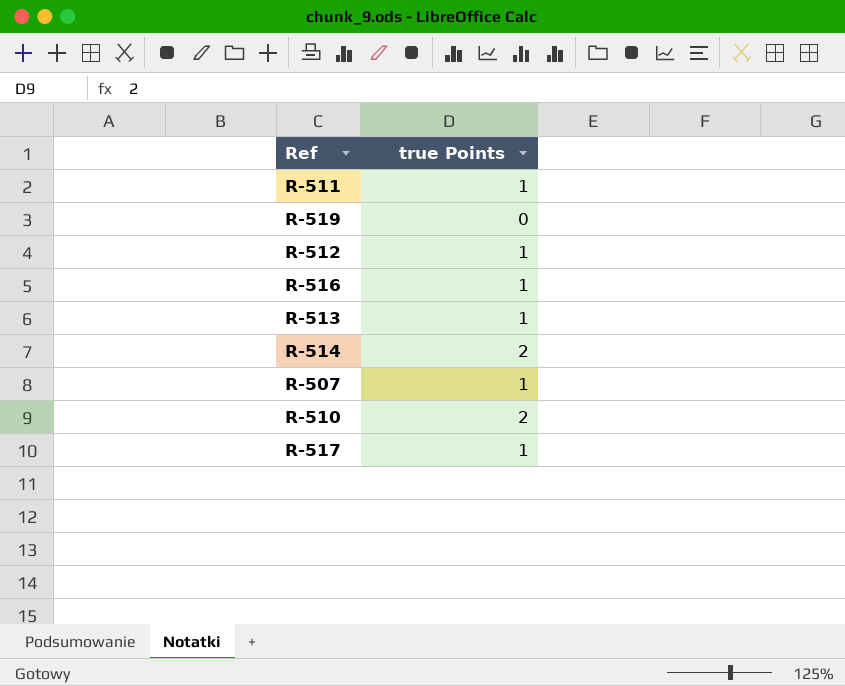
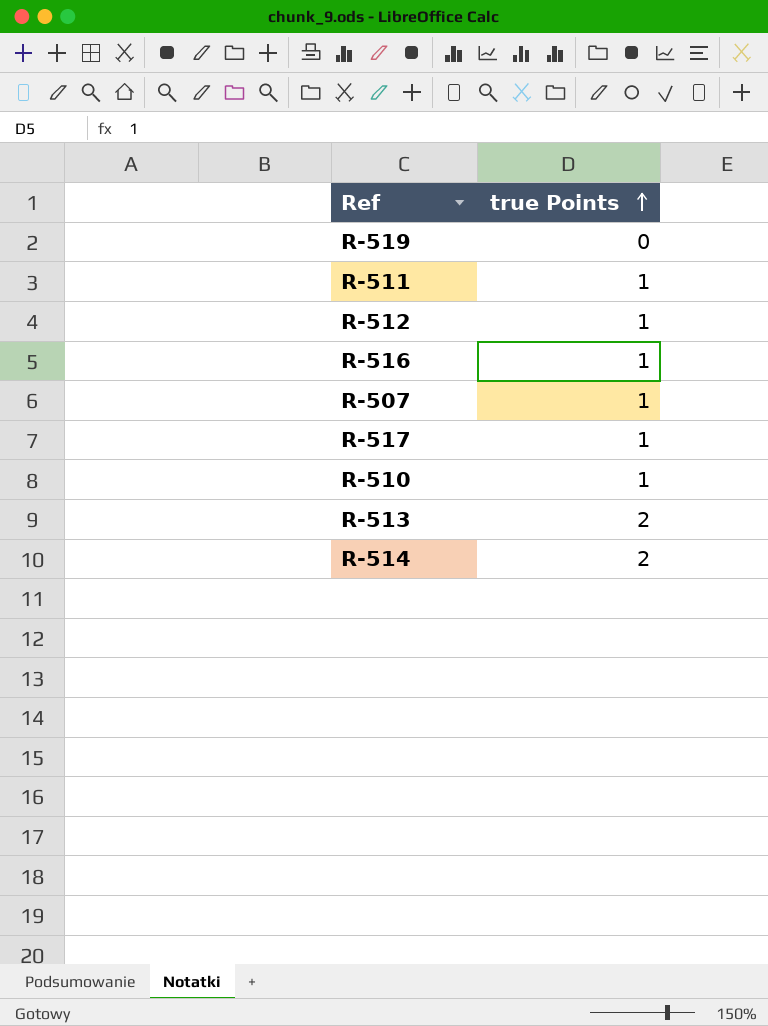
row order: none -> true Points ascending
R-510 | true Points: 2 -> 1
R-513 | true Points: 1 -> 2

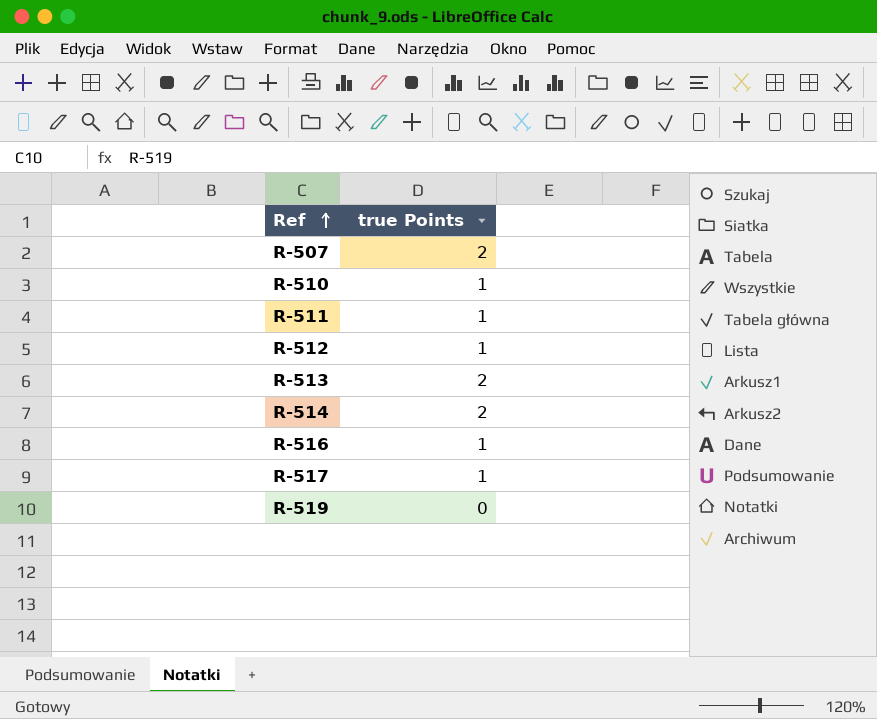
row order: true Points ascending -> Ref ascending
R-507 | true Points: 1 -> 2

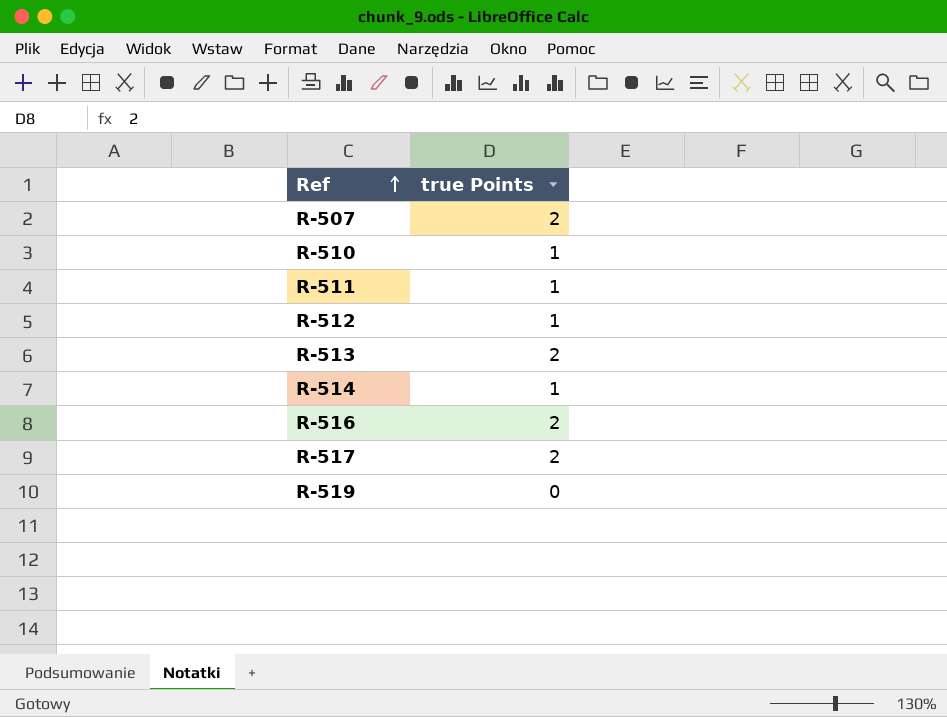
R-514 | true Points: 2 -> 1
R-516 | true Points: 1 -> 2
R-517 | true Points: 1 -> 2

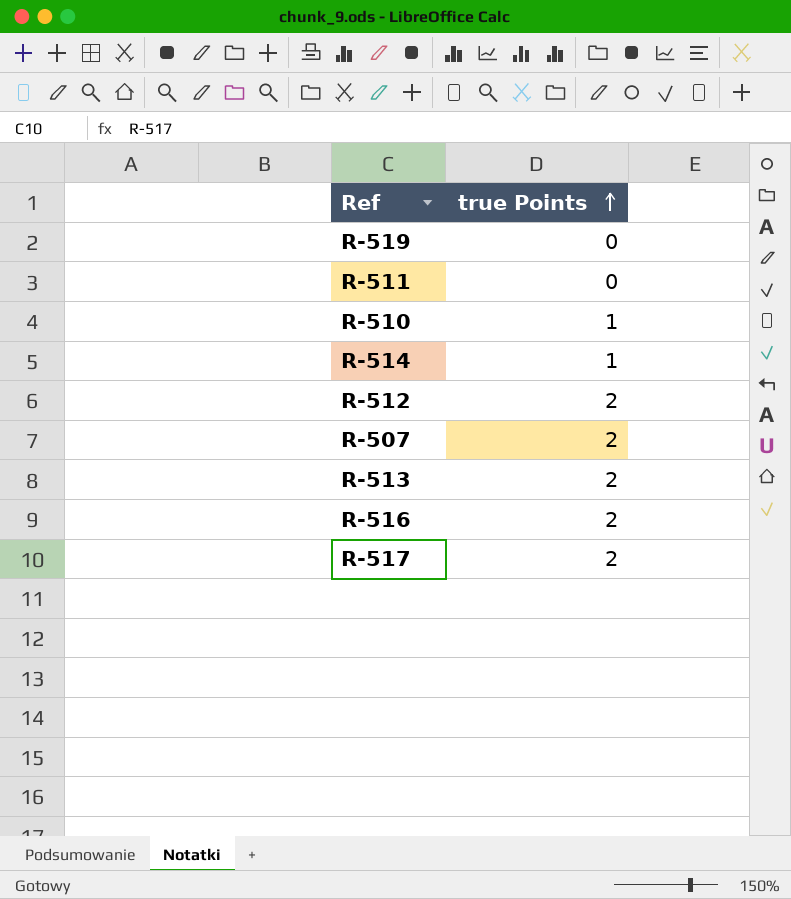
row order: Ref ascending -> true Points ascending
R-511 | true Points: 1 -> 0
R-512 | true Points: 1 -> 2

